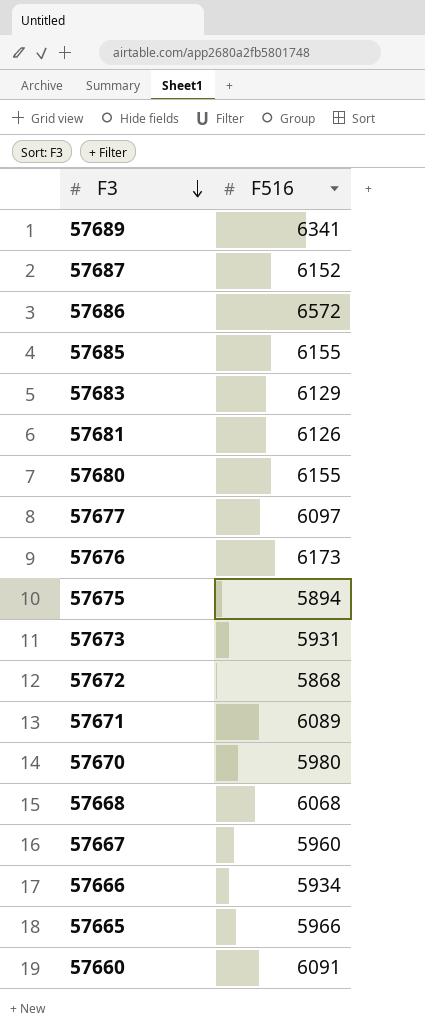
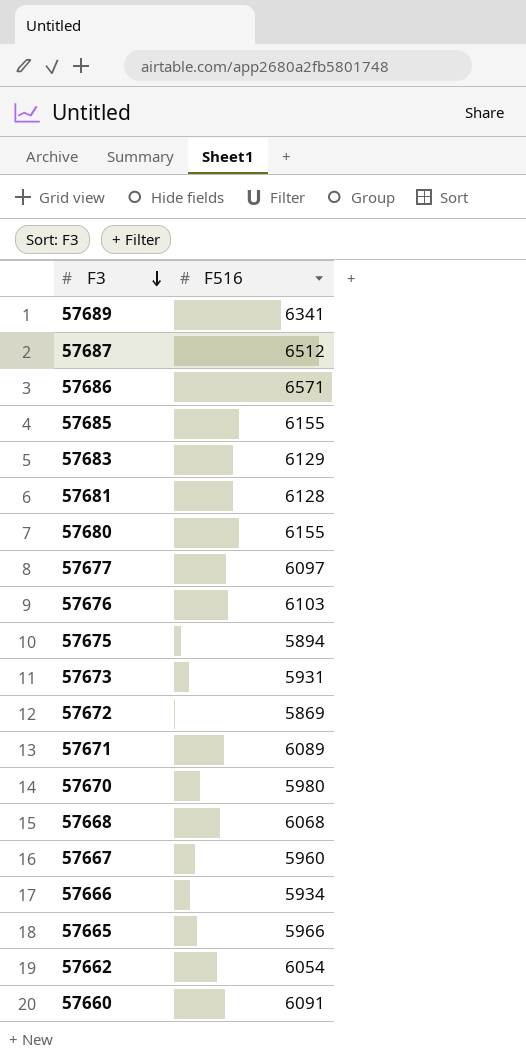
57687 | F516: 6152 -> 6512
57686 | F516: 6572 -> 6571
57681 | F516: 6126 -> 6128
57676 | F516: 6173 -> 6103
57672 | F516: 5868 -> 5869
row 57662: none -> 6054

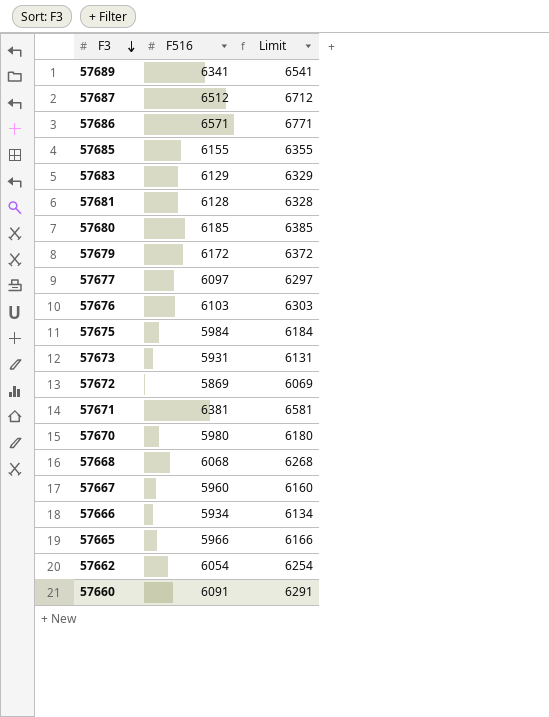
column Limit | formula: none -> [F516] + 200
57680 | F516: 6155 -> 6185
row 57679: none -> 6172 | 6372
57675 | F516: 5894 -> 5984
57671 | F516: 6089 -> 6381

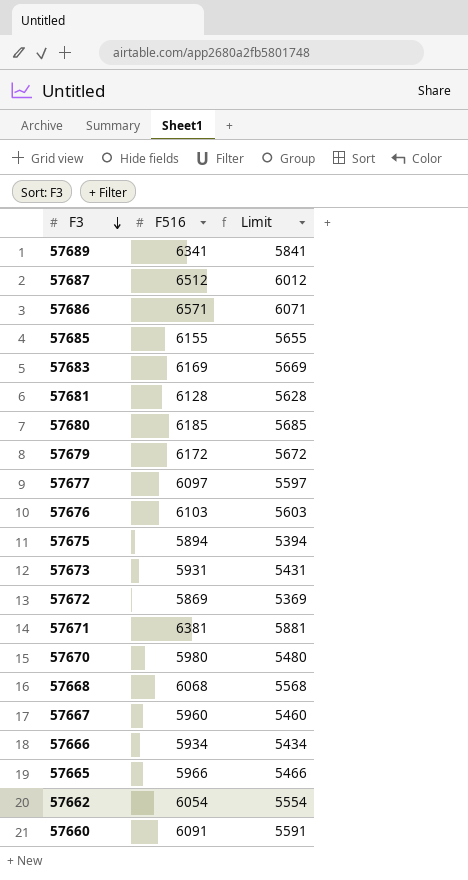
column Limit | formula: [F516] + 200 -> [F516] - 500
57683 | F516: 6129 -> 6169
57675 | F516: 5984 -> 5894

